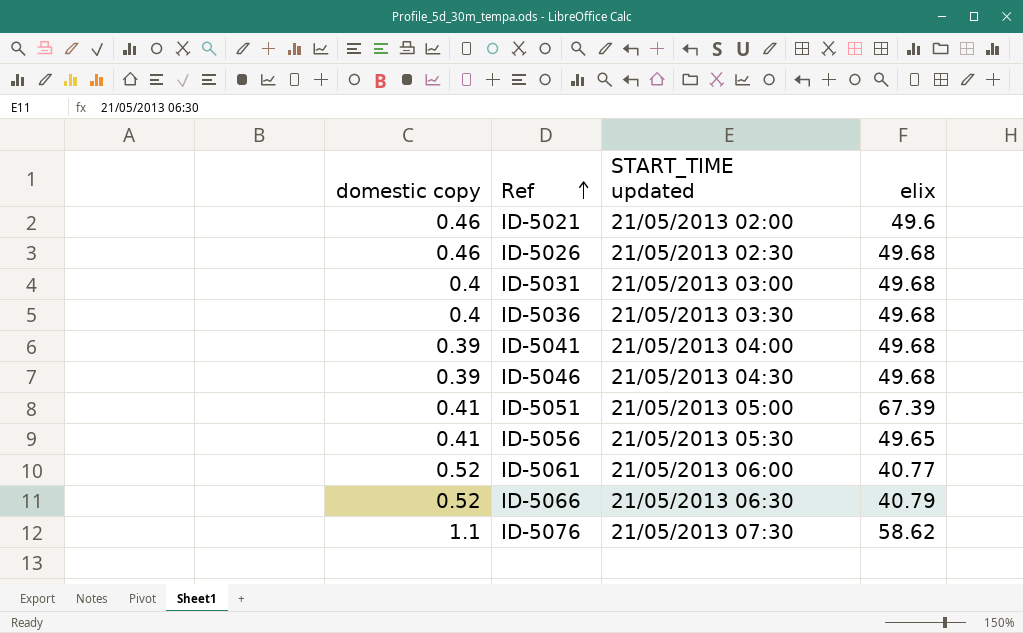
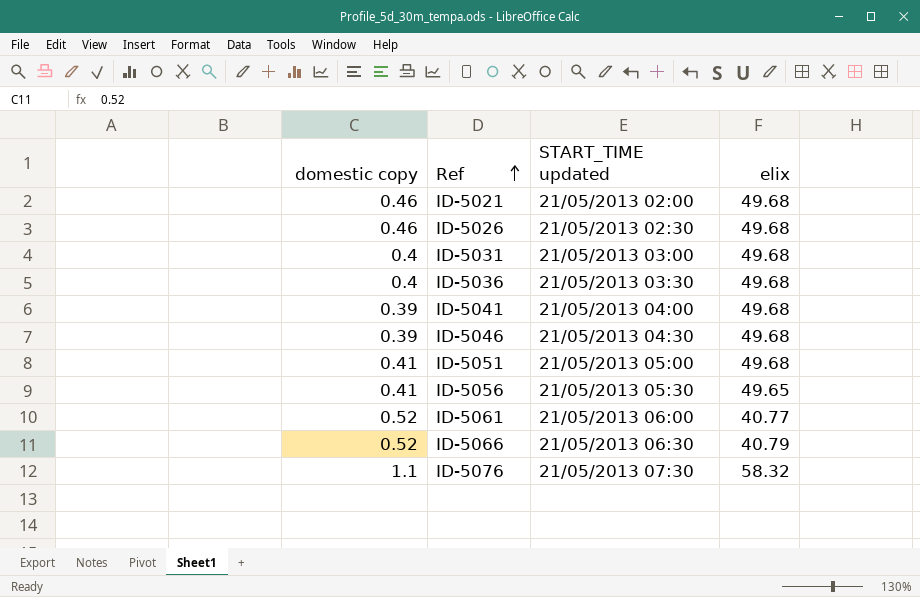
ID-5021 | elix: 49.6 -> 49.68
ID-5051 | elix: 67.39 -> 49.68
ID-5076 | elix: 58.62 -> 58.32

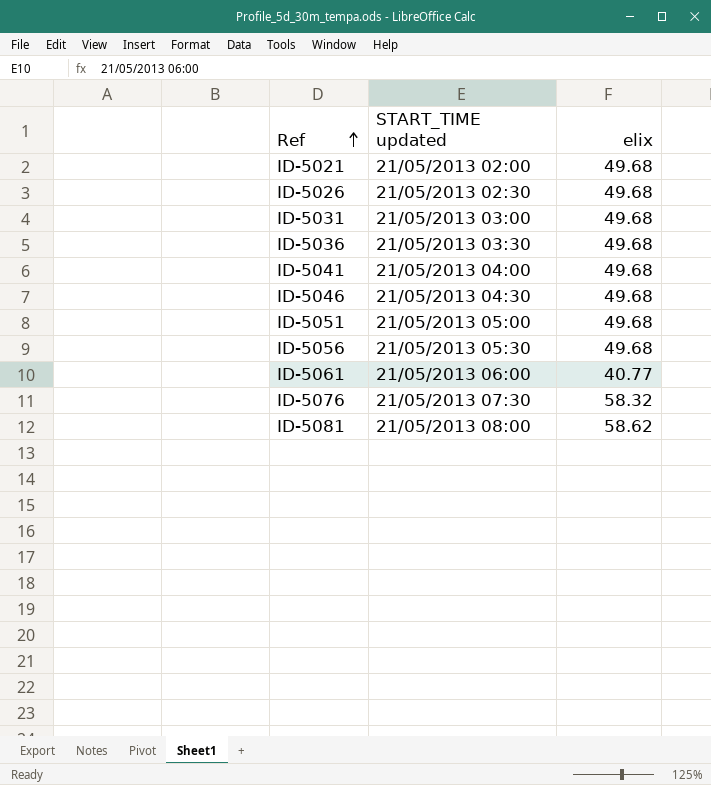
column domestic copy | position: 1 -> none
row ID-5066: 0.52 | 21/05/2013 06:30 | 40.79 -> none
ID-5056 | elix: 49.65 -> 49.68
row ID-5081: none -> 21/05/2013 08:00 | 58.62

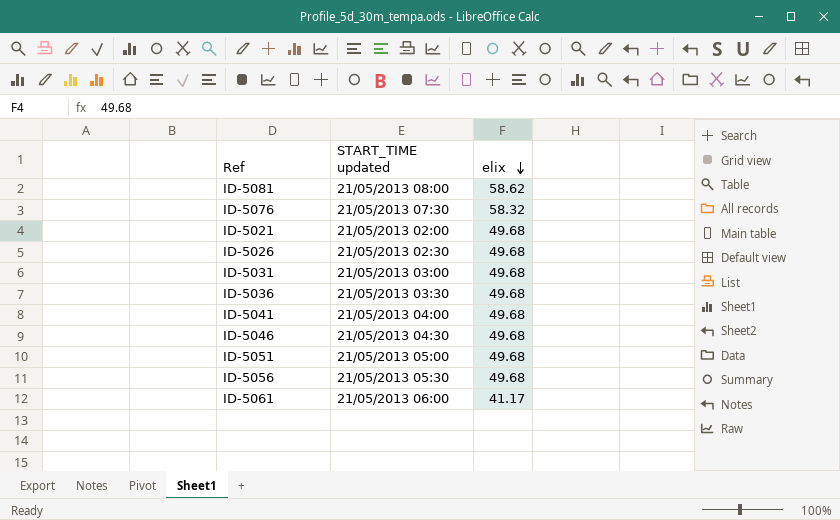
row order: Ref ascending -> elix descending
ID-5061 | elix: 40.77 -> 41.17

